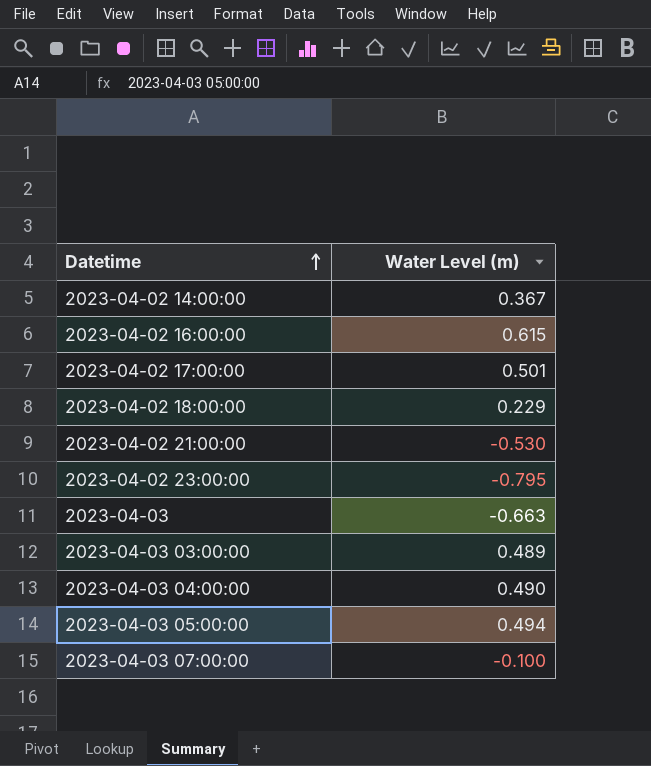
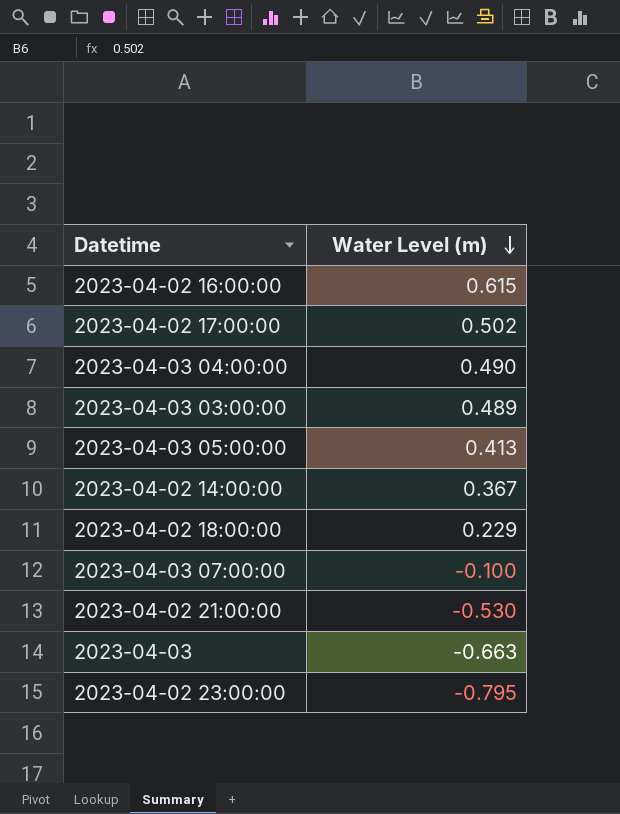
row order: Datetime ascending -> Water Level (m) descending
2023-04-02 17:00:00 | Water Level (m): 0.501 -> 0.502
2023-04-03 05:00:00 | Water Level (m): 0.494 -> 0.413

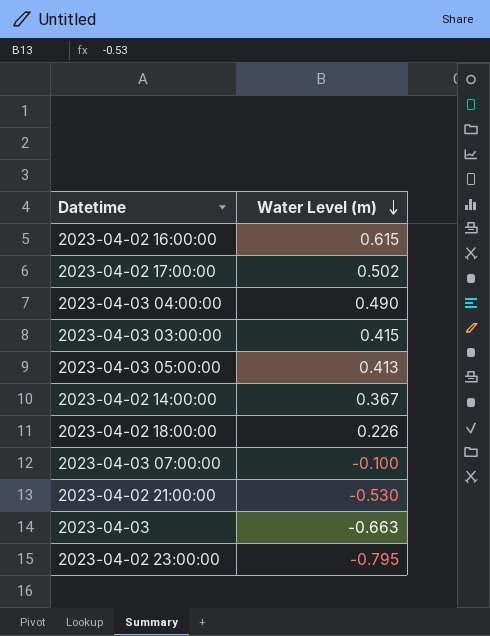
2023-04-03 03:00:00 | Water Level (m): 0.489 -> 0.415
2023-04-02 18:00:00 | Water Level (m): 0.229 -> 0.226

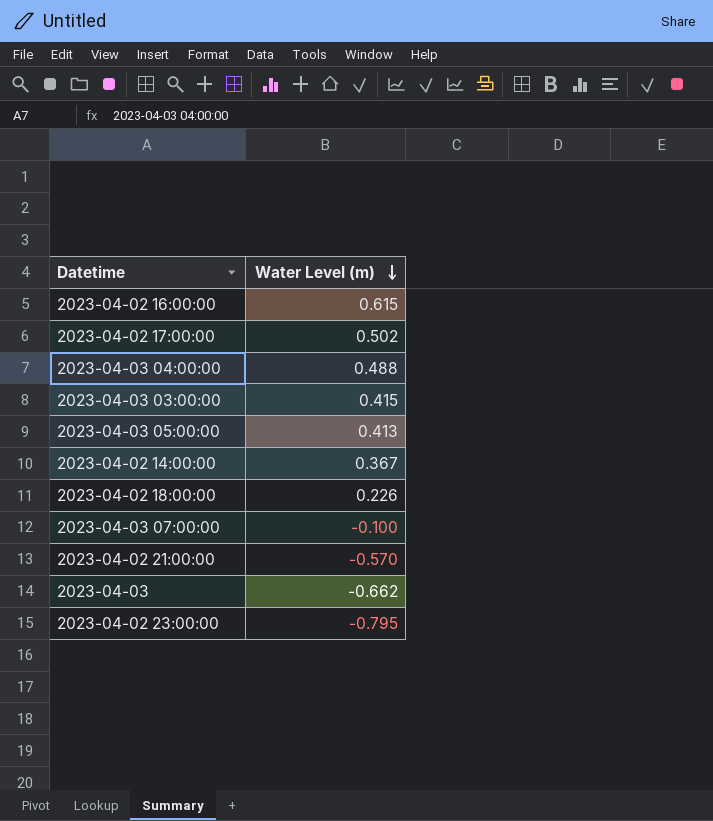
2023-04-03 04:00:00 | Water Level (m): 0.490 -> 0.488
2023-04-02 21:00:00 | Water Level (m): -0.530 -> -0.570
2023-04-03 | Water Level (m): -0.663 -> -0.662

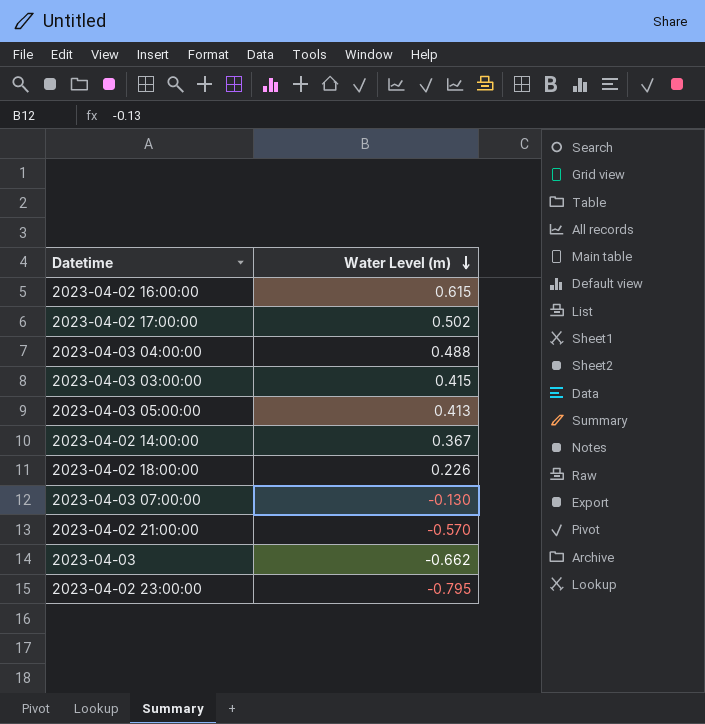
2023-04-03 07:00:00 | Water Level (m): -0.100 -> -0.130

